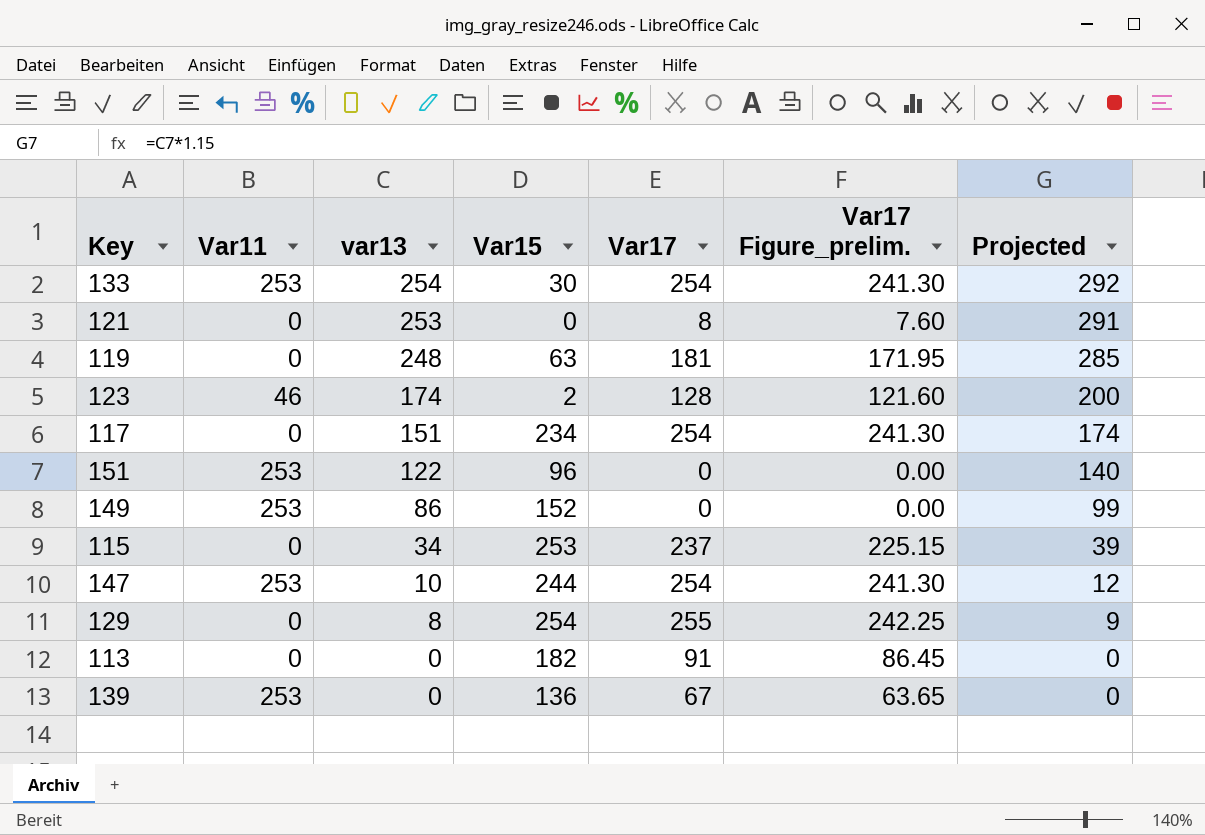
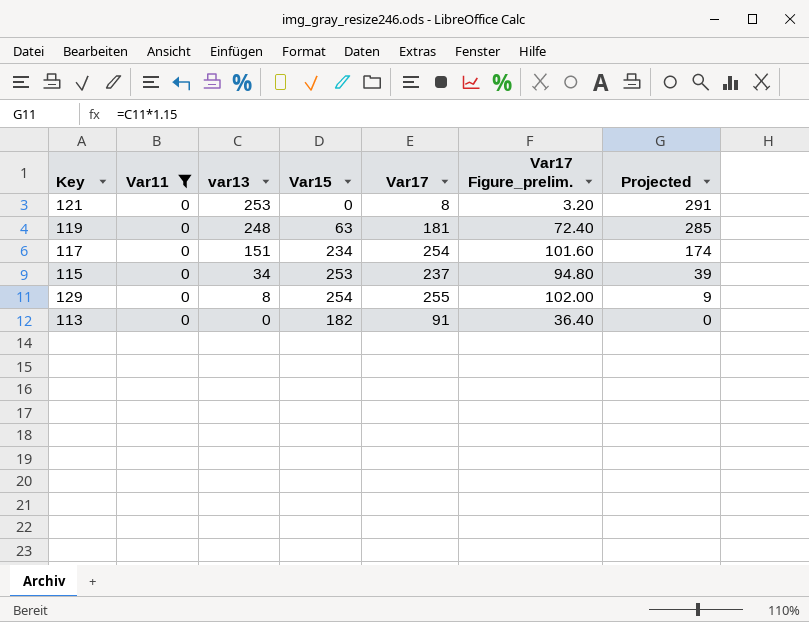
filter: none -> Var11 = 0
column Var17 Figure_prelim. | formula: [Var17] * 0.95 -> [Var17] * 0.4

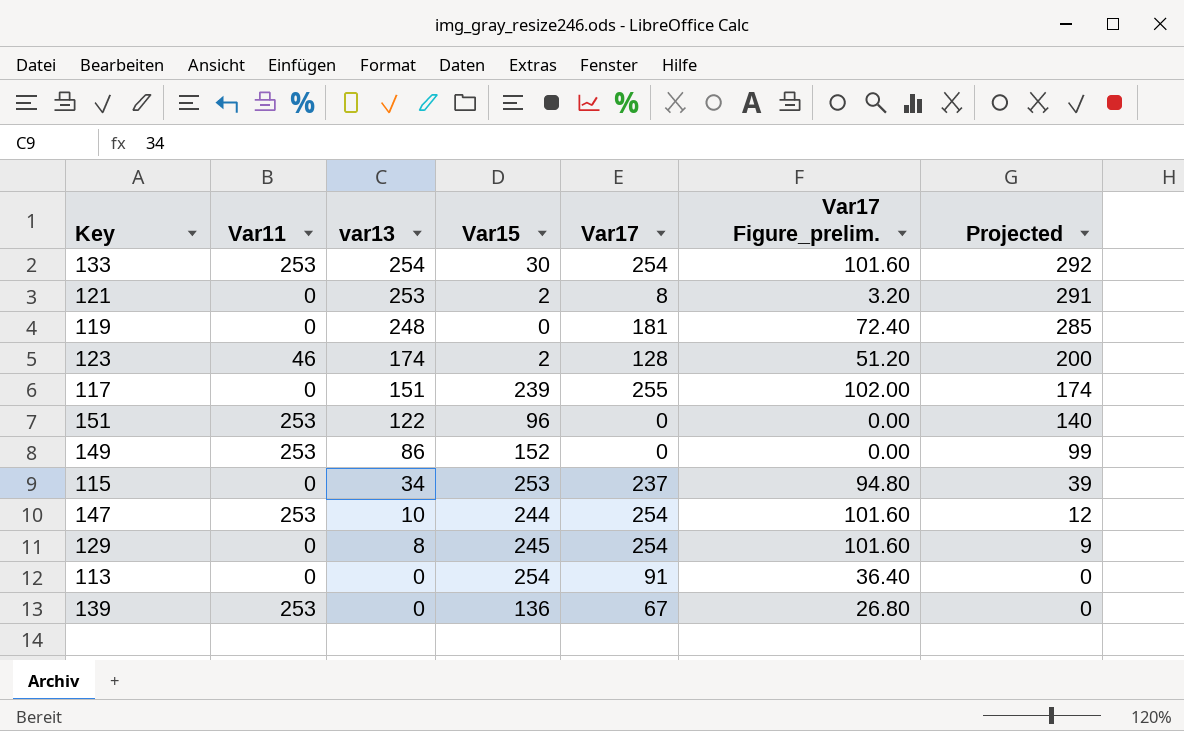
filter: Var11 = 0 -> none
121 | Var15: 0 -> 2
119 | Var15: 63 -> 0
117 | Var15: 234 -> 239
117 | Var17: 254 -> 255
117 | Var17 Figure_prelim.: 101.60 -> 102.00
129 | Var15: 254 -> 245
129 | Var17: 255 -> 254
129 | Var17 Figure_prelim.: 102.00 -> 101.60
113 | Var15: 182 -> 254

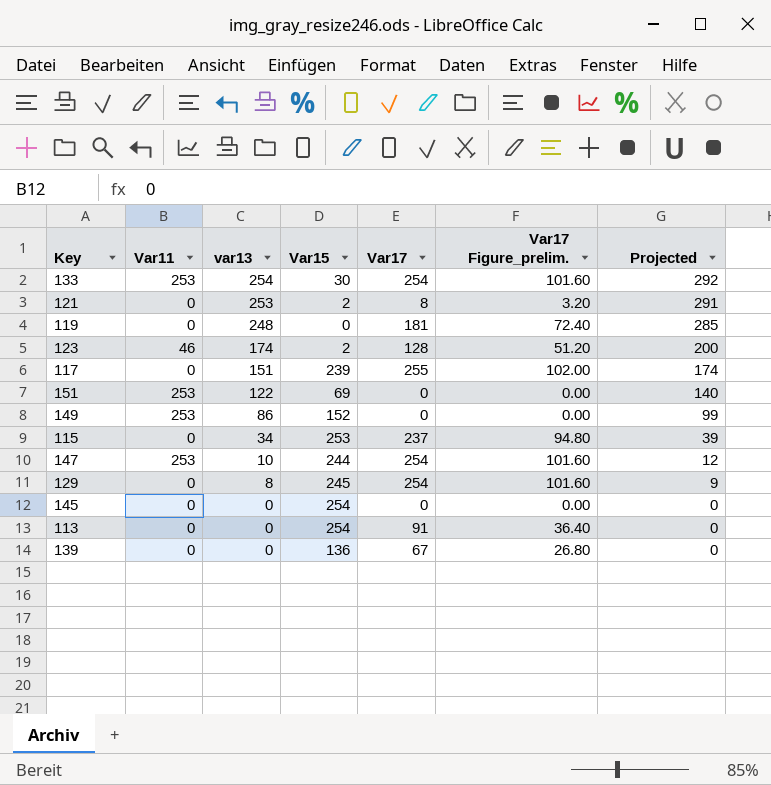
151 | Var15: 96 -> 69
row 145: none -> 0 | 0 | 254 | 0 | 0.00 | 0
139 | Var11: 253 -> 0

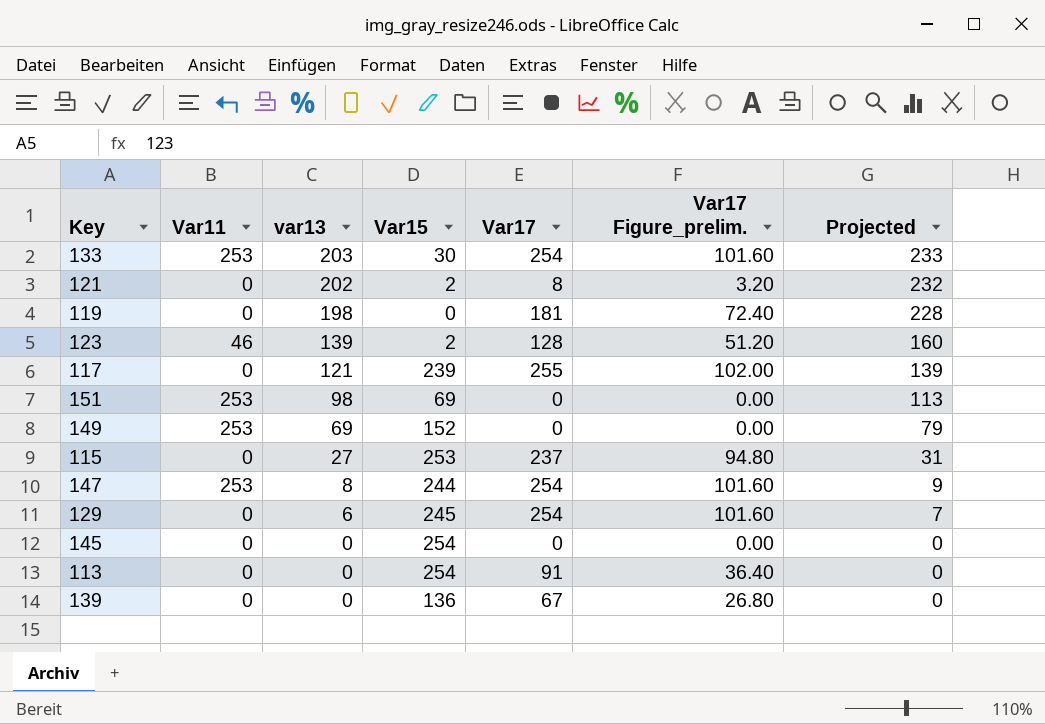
133 | var13: 254 -> 203
133 | Projected: 292 -> 233
121 | var13: 253 -> 202
121 | Projected: 291 -> 232
119 | var13: 248 -> 198
119 | Projected: 285 -> 228
123 | var13: 174 -> 139
123 | Projected: 200 -> 160
117 | var13: 151 -> 121
117 | Projected: 174 -> 139
151 | var13: 122 -> 98
151 | Projected: 140 -> 113
149 | var13: 86 -> 69
149 | Projected: 99 -> 79
115 | var13: 34 -> 27
115 | Projected: 39 -> 31
147 | var13: 10 -> 8
147 | Projected: 12 -> 9
129 | var13: 8 -> 6
129 | Projected: 9 -> 7

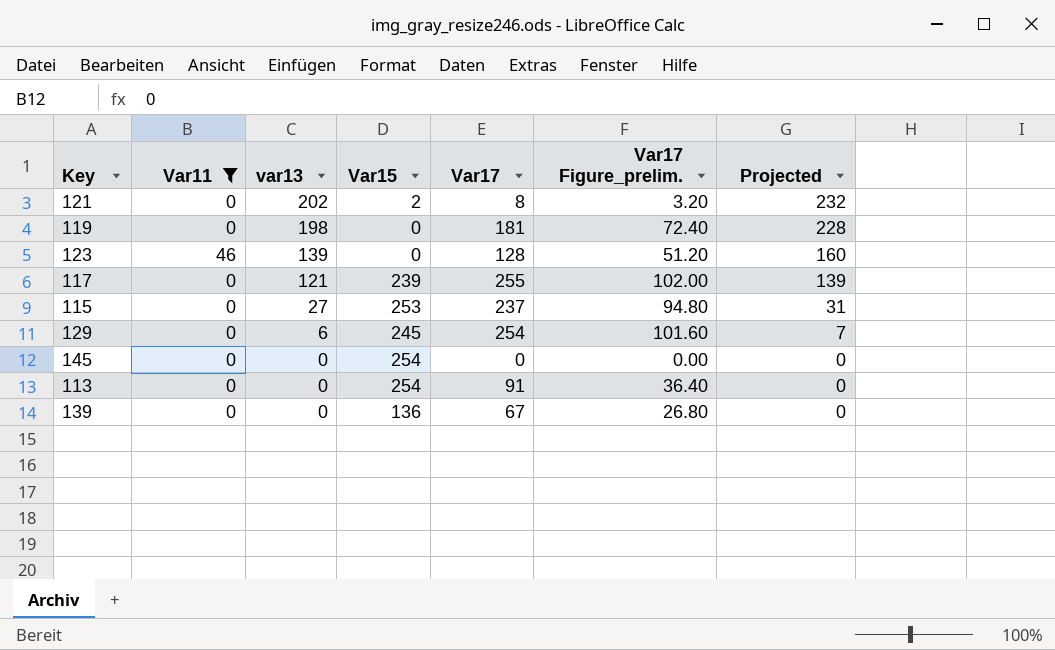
filter: none -> Var11 != 253
123 | Var15: 2 -> 0

